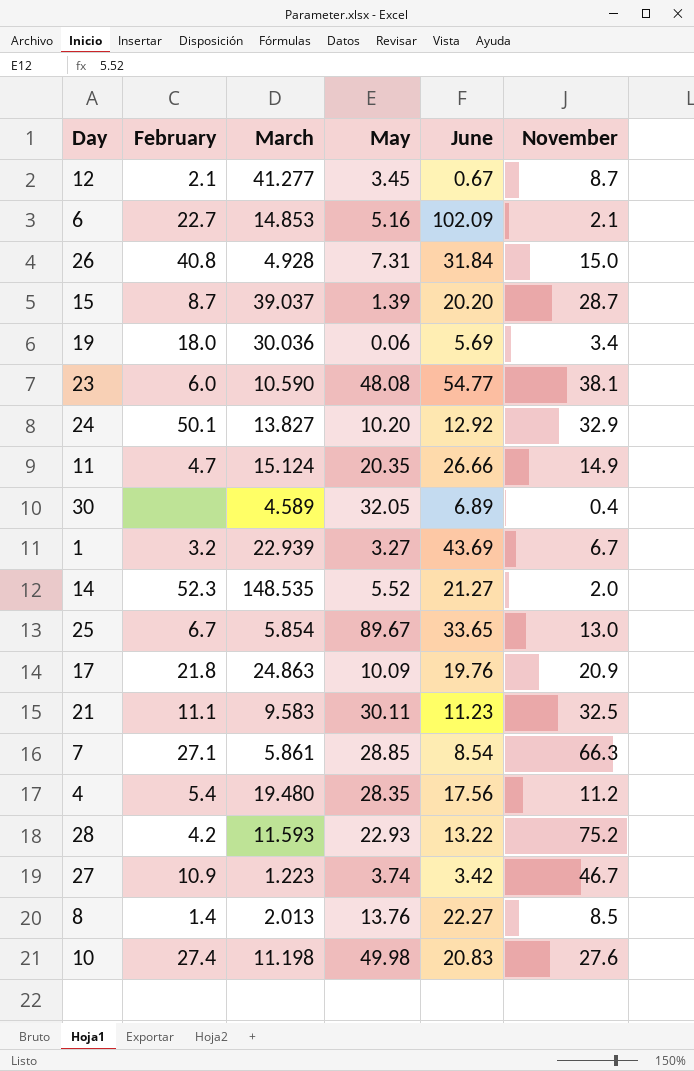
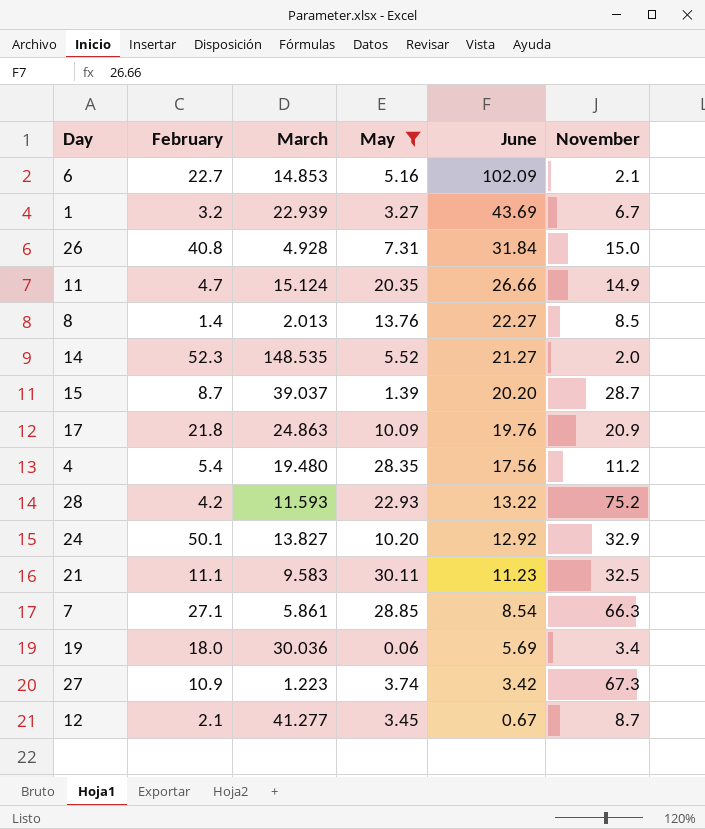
filter: none -> May <= 30.11
row order: none -> June descending
27 | November: 46.7 -> 67.3

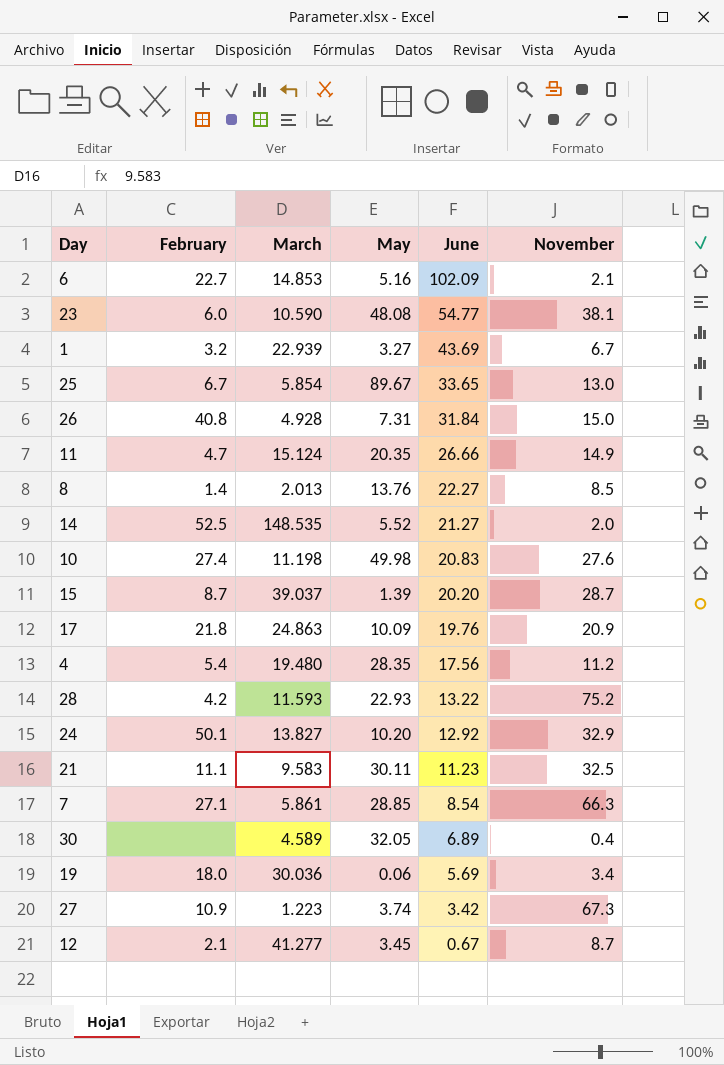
filter: May <= 30.11 -> none
14 | February: 52.3 -> 52.5

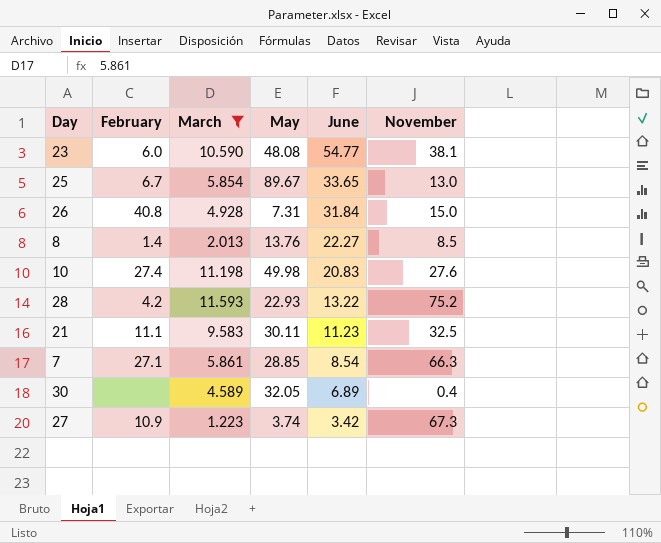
filter: none -> March <= 11.593

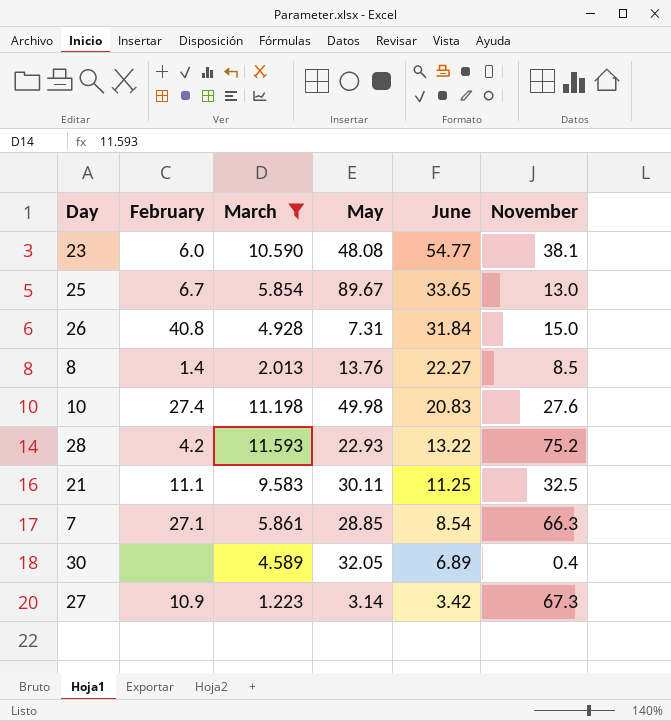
21 | June: 11.23 -> 11.25
27 | May: 3.74 -> 3.14

